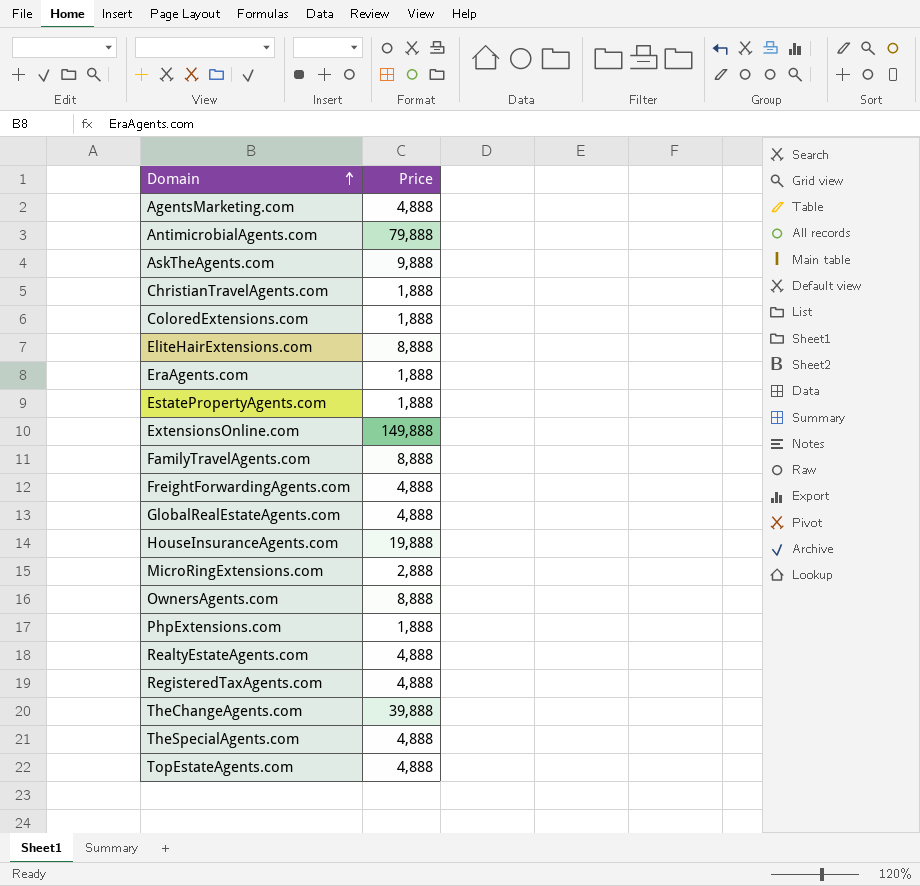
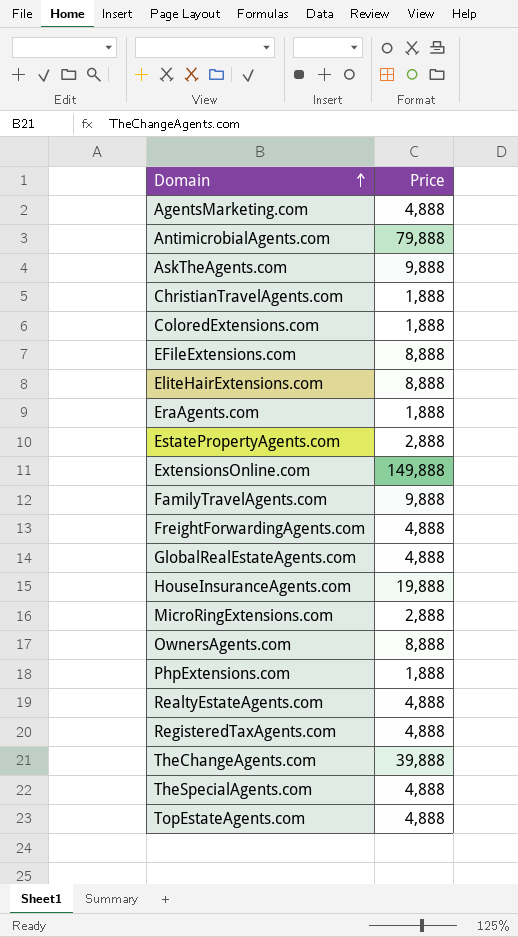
row EFileExtensions.com: none -> 8,888
EstatePropertyAgents.com | Price: 1,888 -> 2,888
FamilyTravelAgents.com | Price: 8,888 -> 9,888

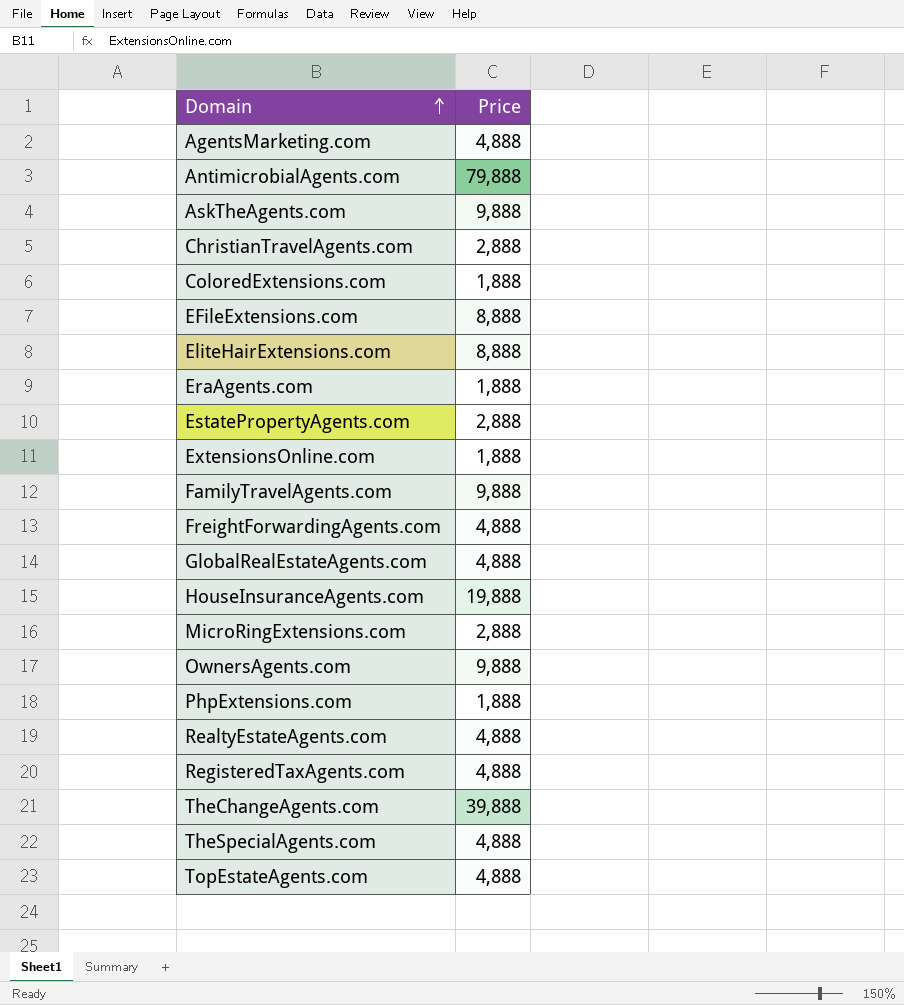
ChristianTravelAgents.com | Price: 1,888 -> 2,888
ExtensionsOnline.com | Price: 149,888 -> 1,888
OwnersAgents.com | Price: 8,888 -> 9,888

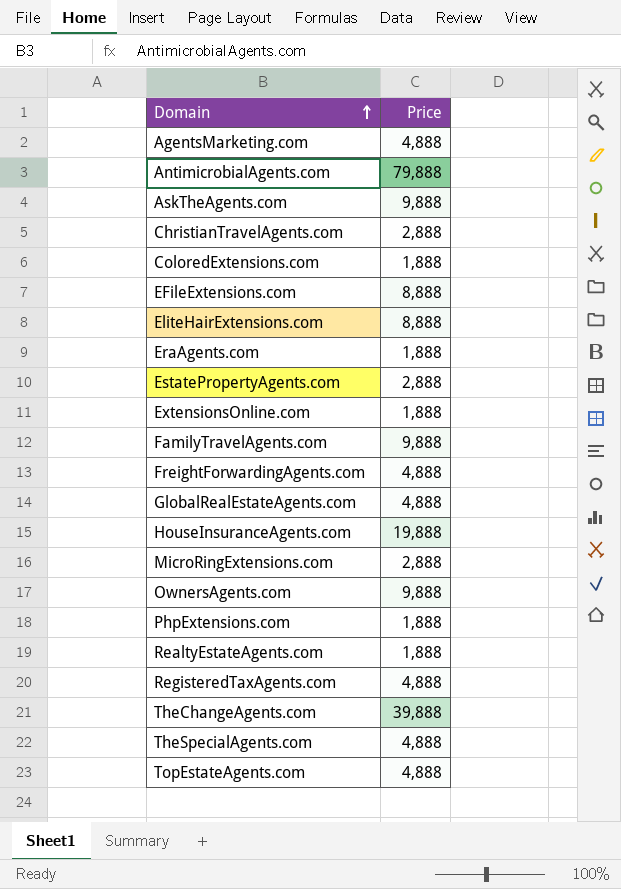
RealtyEstateAgents.com | Price: 4,888 -> 1,888

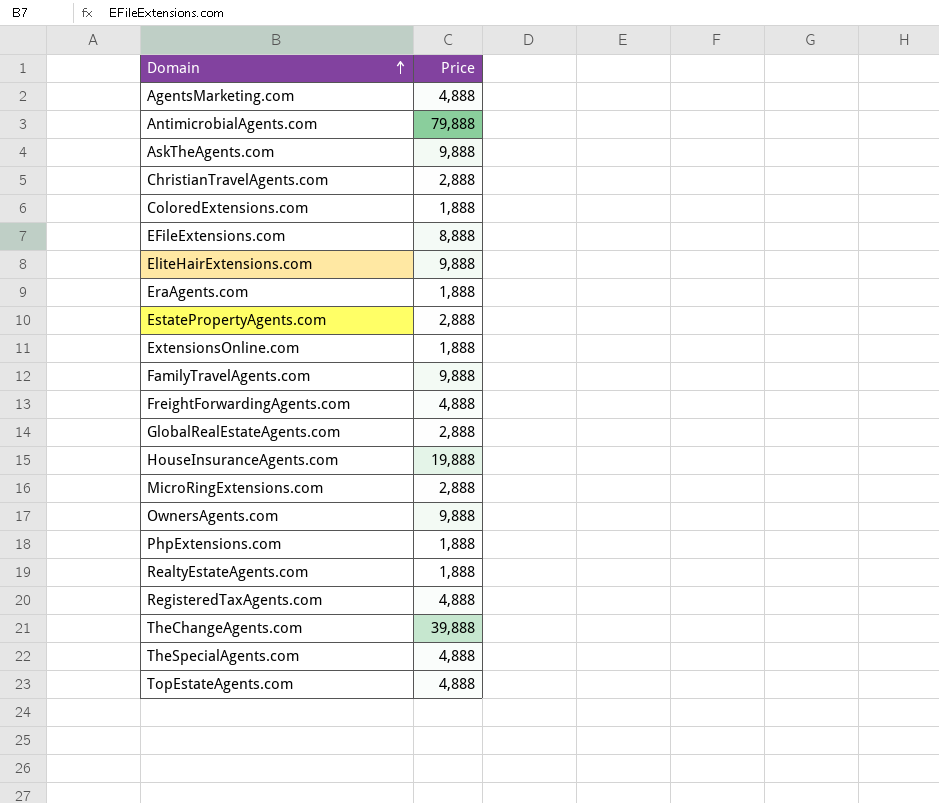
EliteHairExtensions.com | Price: 8,888 -> 9,888
GlobalRealEstateAgents.com | Price: 4,888 -> 2,888

